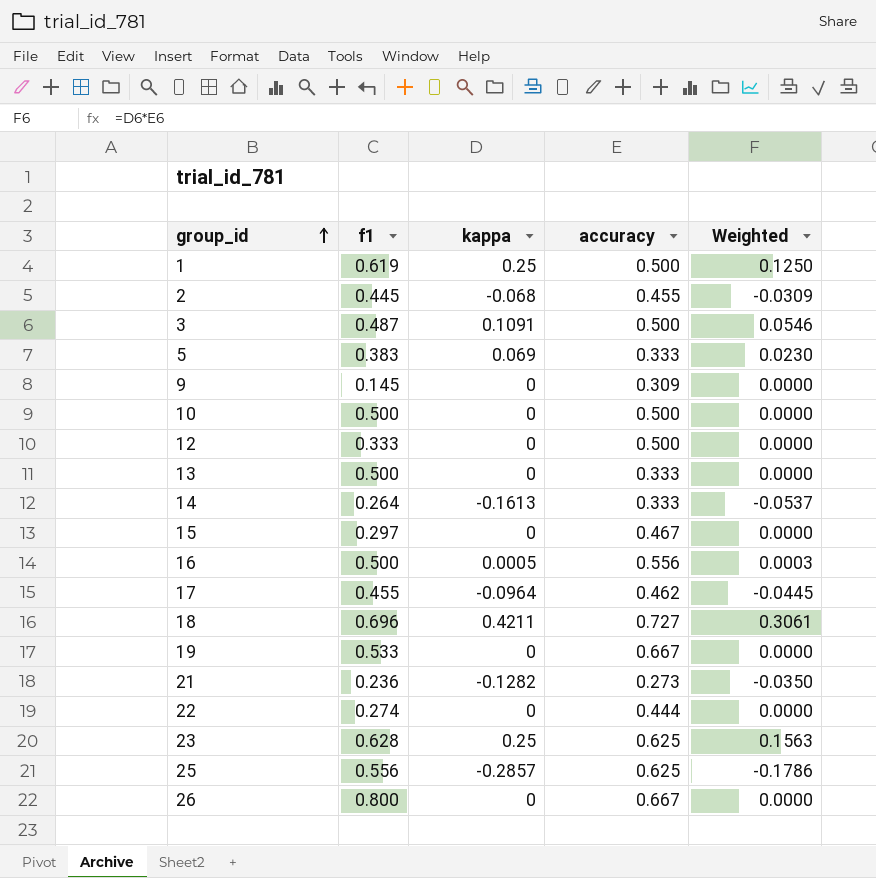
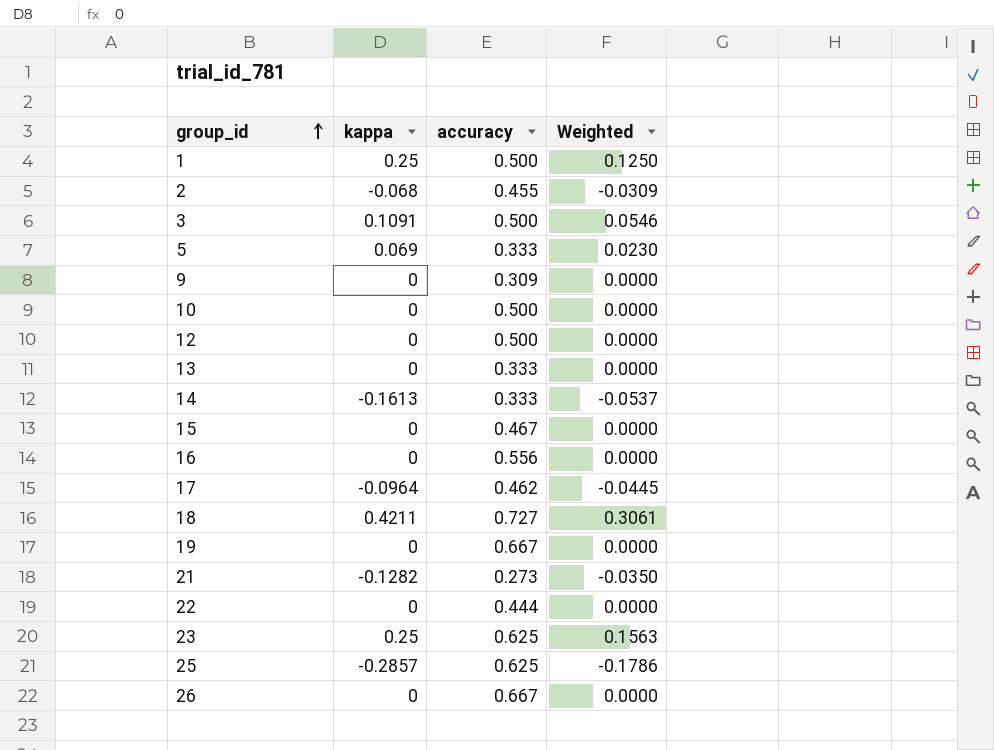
column f1 | position: 2 -> none
16 | kappa: 0.0005 -> 0
16 | Weighted: 0.0003 -> 0.0000

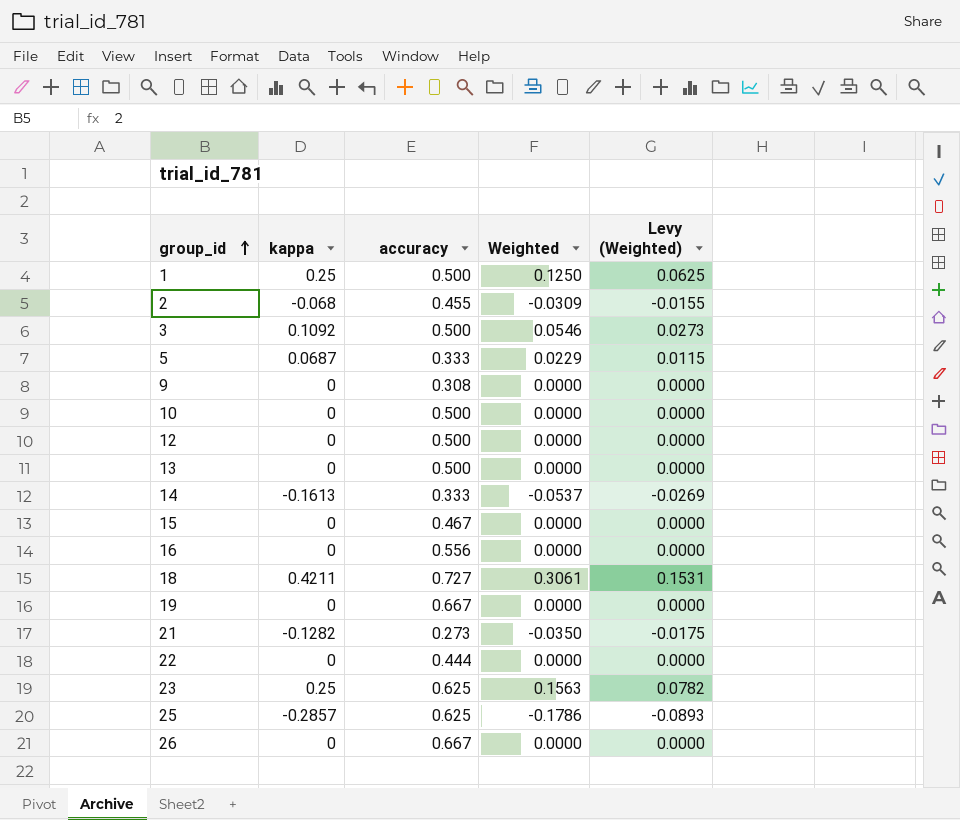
column Levy (Weighted) | formula: none -> [Weighted] * 0.5
row 17: -0.0964 | 0.462 | -0.0445 -> none
3 | kappa: 0.1091 -> 0.1092
5 | kappa: 0.069 -> 0.0687
5 | Weighted: 0.0230 -> 0.0229
9 | accuracy: 0.309 -> 0.308
13 | accuracy: 0.333 -> 0.500

